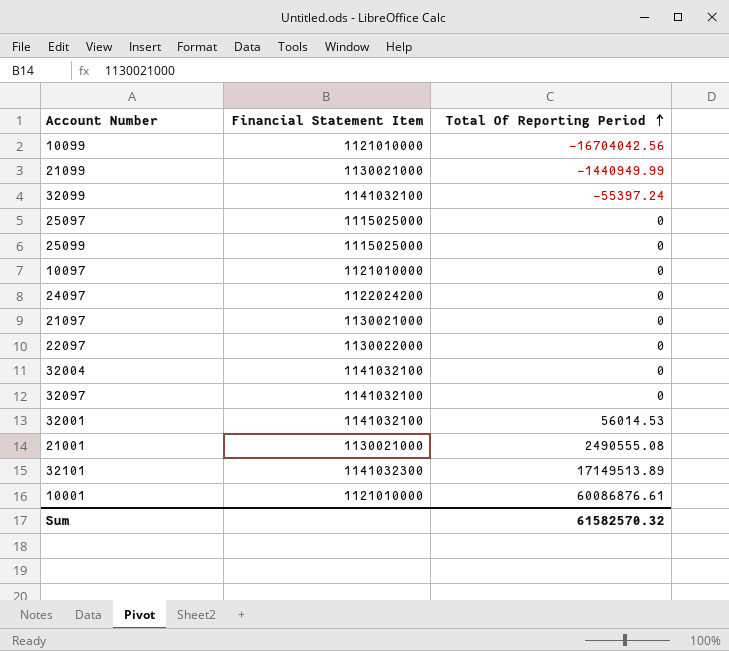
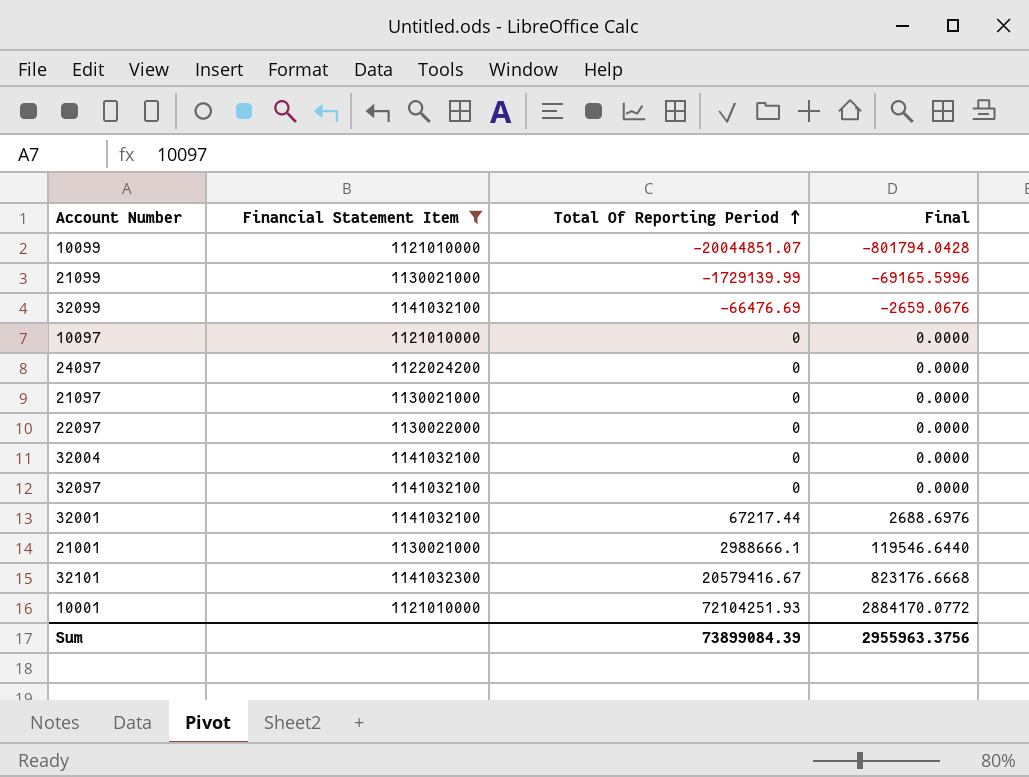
filter: none -> Financial Statement Item != 1115025000
column Final | formula: none -> [Total Of Reporting Period] * 0.04
10099 | Total Of Reporting Period: -16704042.56 -> -20044851.07
21099 | Total Of Reporting Period: -1440949.99 -> -1729139.99
32099 | Total Of Reporting Period: -55397.24 -> -66476.69
32001 | Total Of Reporting Period: 56014.53 -> 67217.44
21001 | Total Of Reporting Period: 2490555.08 -> 2988666.1
32101 | Total Of Reporting Period: 17149513.89 -> 20579416.67
10001 | Total Of Reporting Period: 60086876.61 -> 72104251.93
Sum | Total Of Reporting Period: 61582570.32 -> 73899084.39

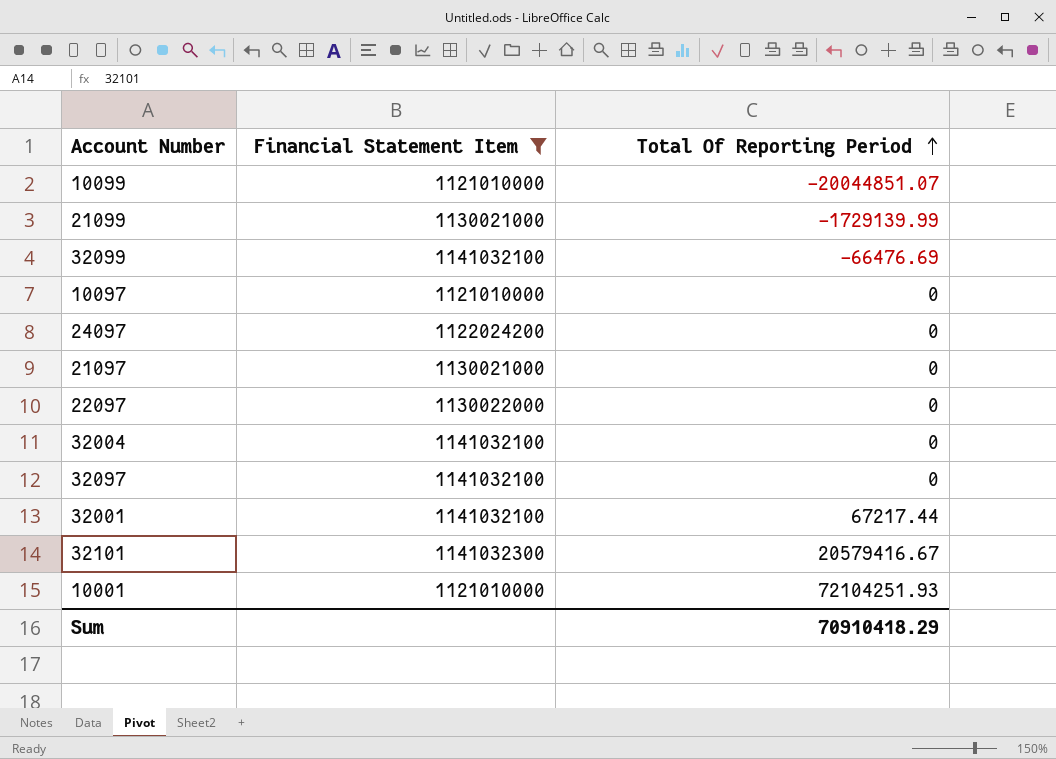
column Final | formula: [Total Of Reporting Period] * 0.04 -> none
row 21001: 1130021000 | 2988666.1 | 119546.6440 -> none
Sum | Total Of Reporting Period: 73899084.39 -> 70910418.29

